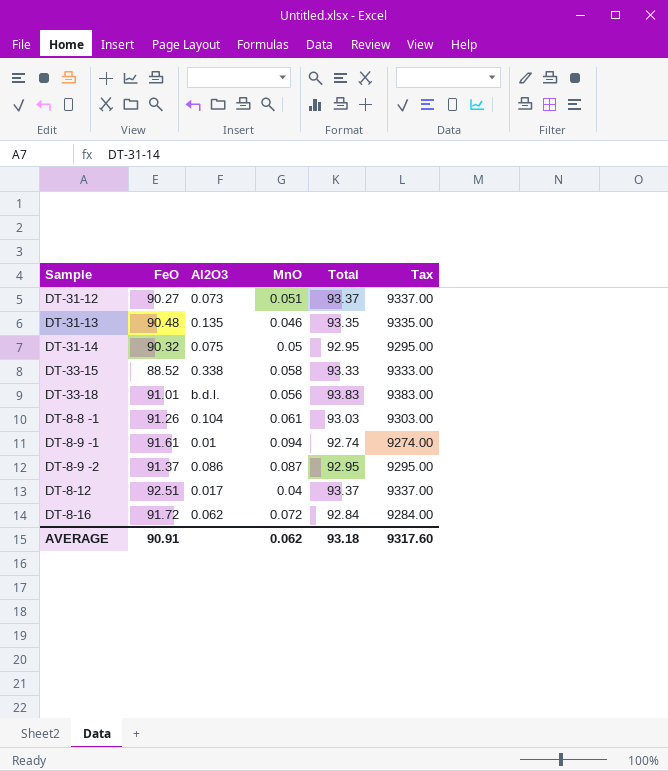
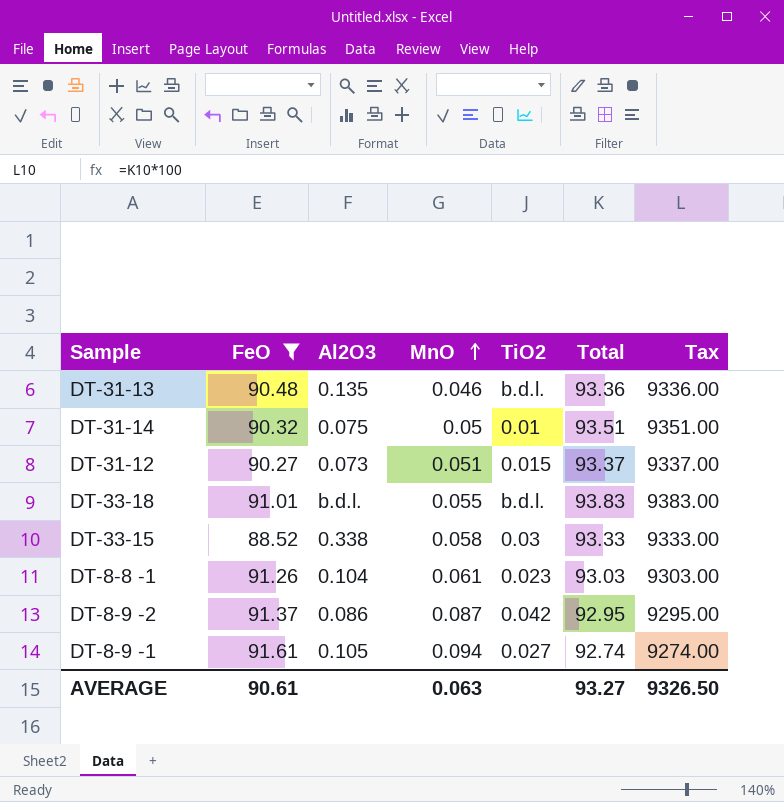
filter: none -> FeO <= 91.61
row order: none -> MnO ascending
column TiO2 | position: none -> 5
DT-31-13 | Total: 93.35 -> 93.36
DT-31-13 | Tax: 9335.00 -> 9336.00
DT-31-14 | Total: 92.95 -> 93.51
DT-31-14 | Tax: 9295.00 -> 9351.00
DT-33-18 | MnO: 0.056 -> 0.055
DT-8-9 -1 | Al2O3: 0.01 -> 0.105
AVERAGE | FeO: 90.91 -> 90.61
AVERAGE | MnO: 0.062 -> 0.063
AVERAGE | Total: 93.18 -> 93.27
AVERAGE | Tax: 9317.60 -> 9326.50

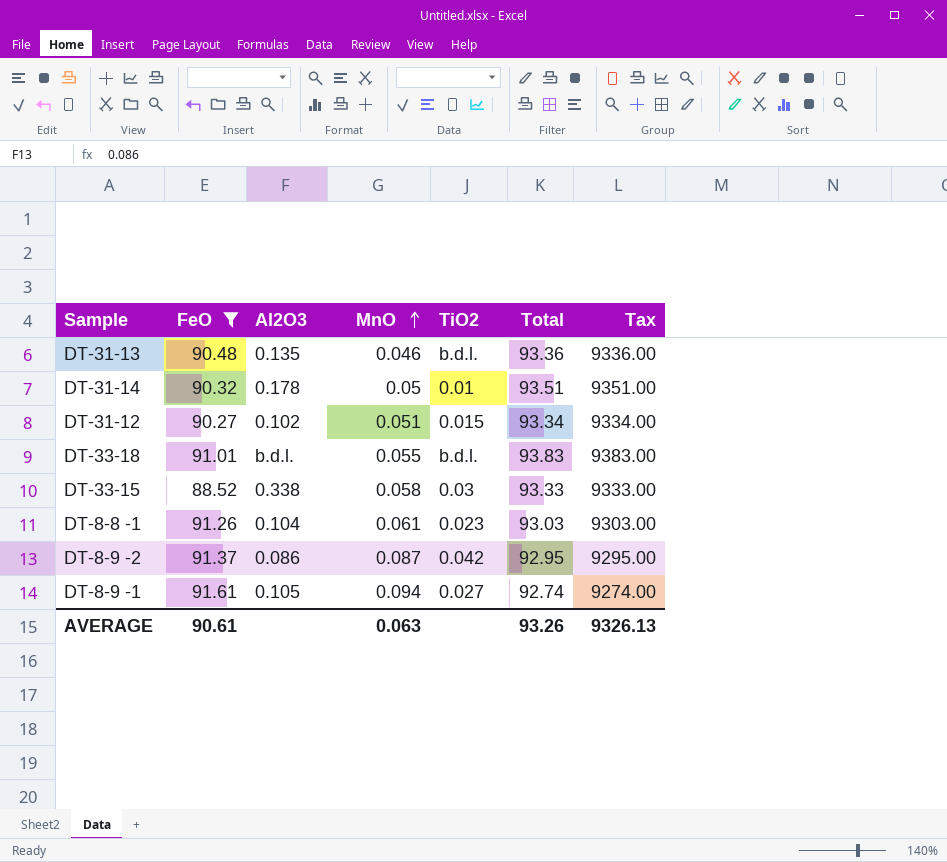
DT-31-14 | Al2O3: 0.075 -> 0.178
DT-31-12 | Al2O3: 0.073 -> 0.102
DT-31-12 | Total: 93.37 -> 93.34
DT-31-12 | Tax: 9337.00 -> 9334.00
AVERAGE | Total: 93.27 -> 93.26
AVERAGE | Tax: 9326.50 -> 9326.13

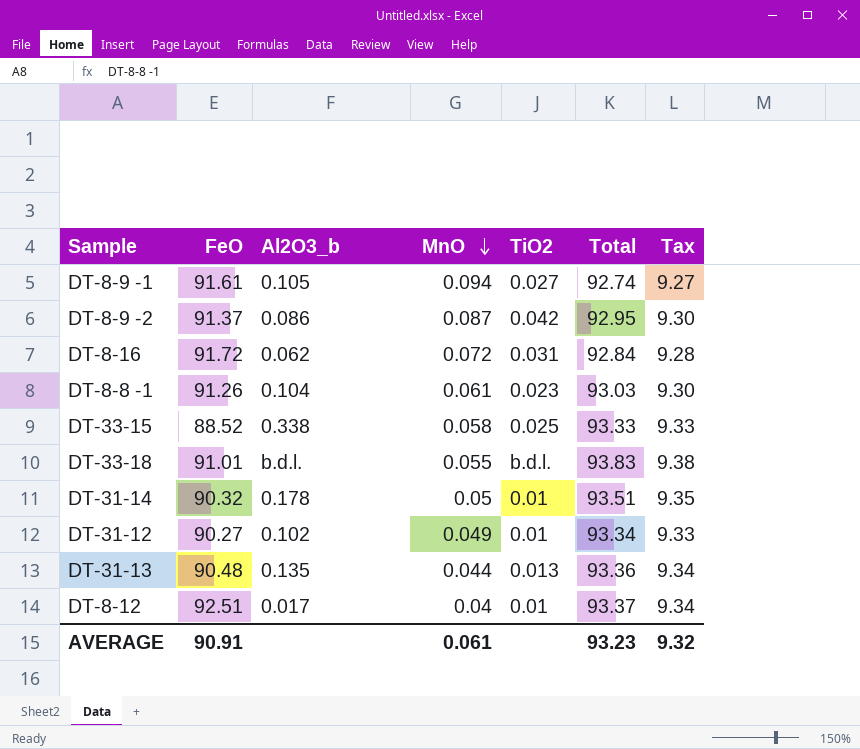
filter: FeO <= 91.61 -> none
row order: MnO ascending -> MnO descending
column name: Al2O3 -> Al2O3_b
column Tax | formula: [Total] * 100 -> [Total] * 0.1
DT-33-15 | TiO2: 0.03 -> 0.025
DT-31-12 | MnO: 0.051 -> 0.049
DT-31-12 | TiO2: 0.015 -> 0.01
DT-31-13 | MnO: 0.046 -> 0.044
DT-31-13 | TiO2: b.d.l. -> 0.013
AVERAGE | FeO: 90.61 -> 90.91
AVERAGE | MnO: 0.063 -> 0.061
AVERAGE | Total: 93.26 -> 93.23
AVERAGE | Tax: 9326.13 -> 9.32

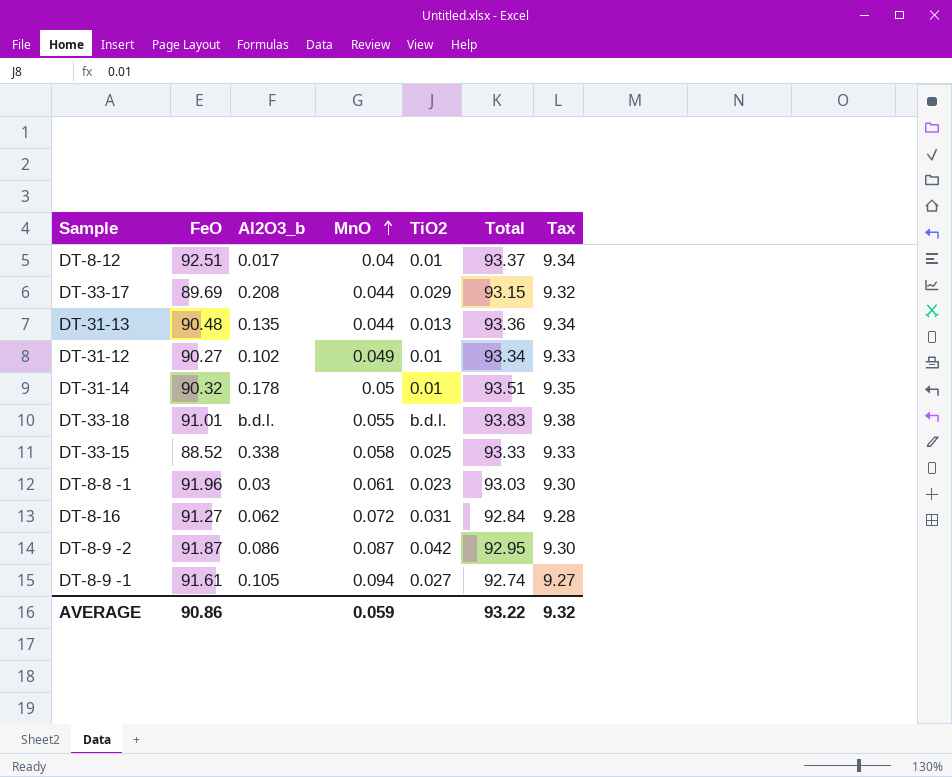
row order: MnO descending -> MnO ascending
row DT-33-17: none -> 89.69 | 0.208 | 0.044 | 0.029 | 93.15 | 9.32
DT-8-8 -1 | FeO: 91.26 -> 91.96
DT-8-8 -1 | Al2O3_b: 0.104 -> 0.03
DT-8-16 | FeO: 91.72 -> 91.27
DT-8-9 -2 | FeO: 91.37 -> 91.87
AVERAGE | FeO: 90.91 -> 90.86
AVERAGE | MnO: 0.061 -> 0.059
AVERAGE | Total: 93.23 -> 93.22

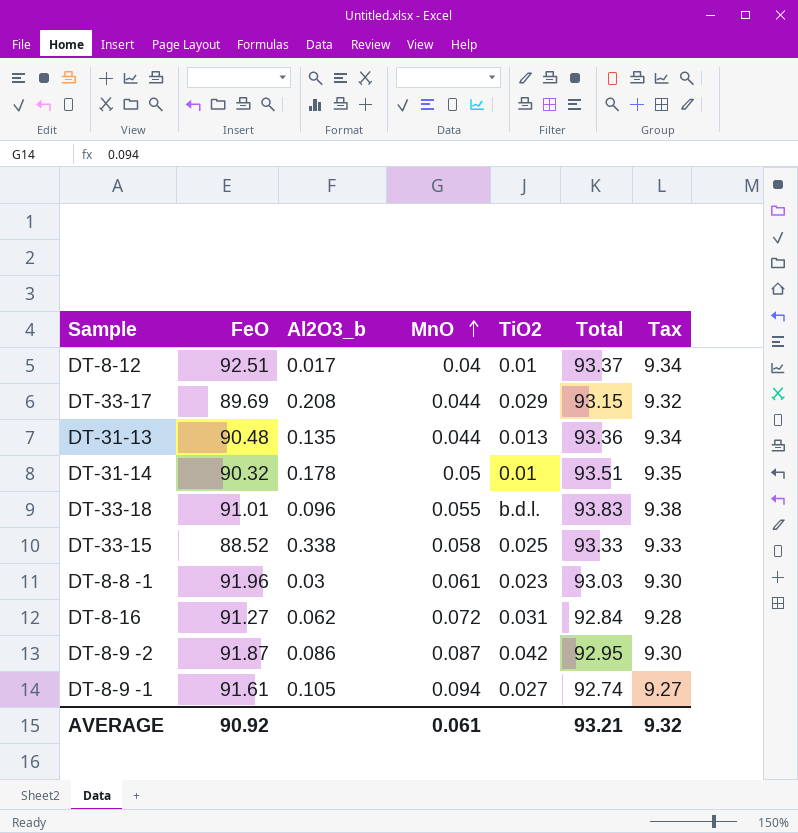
row DT-31-12: 90.27 | 0.102 | 0.049 | 0.01 | 93.34 | 9.33 -> none
DT-33-18 | Al2O3_b: b.d.l. -> 0.096
AVERAGE | FeO: 90.86 -> 90.92
AVERAGE | MnO: 0.059 -> 0.061
AVERAGE | Total: 93.22 -> 93.21

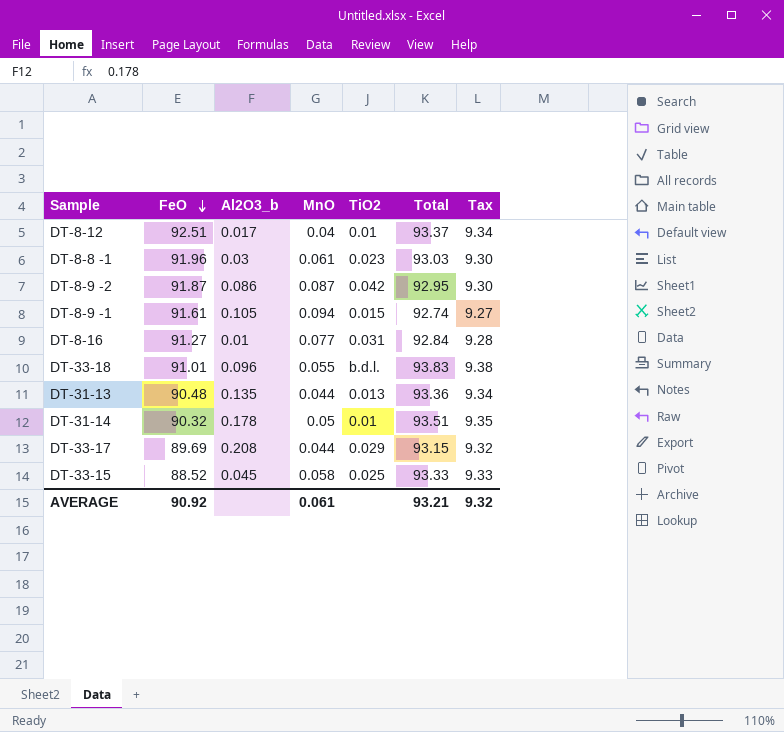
row order: MnO ascending -> FeO descending
DT-8-9 -1 | TiO2: 0.027 -> 0.015
DT-8-16 | Al2O3_b: 0.062 -> 0.01
DT-8-16 | MnO: 0.072 -> 0.077
DT-33-15 | Al2O3_b: 0.338 -> 0.045

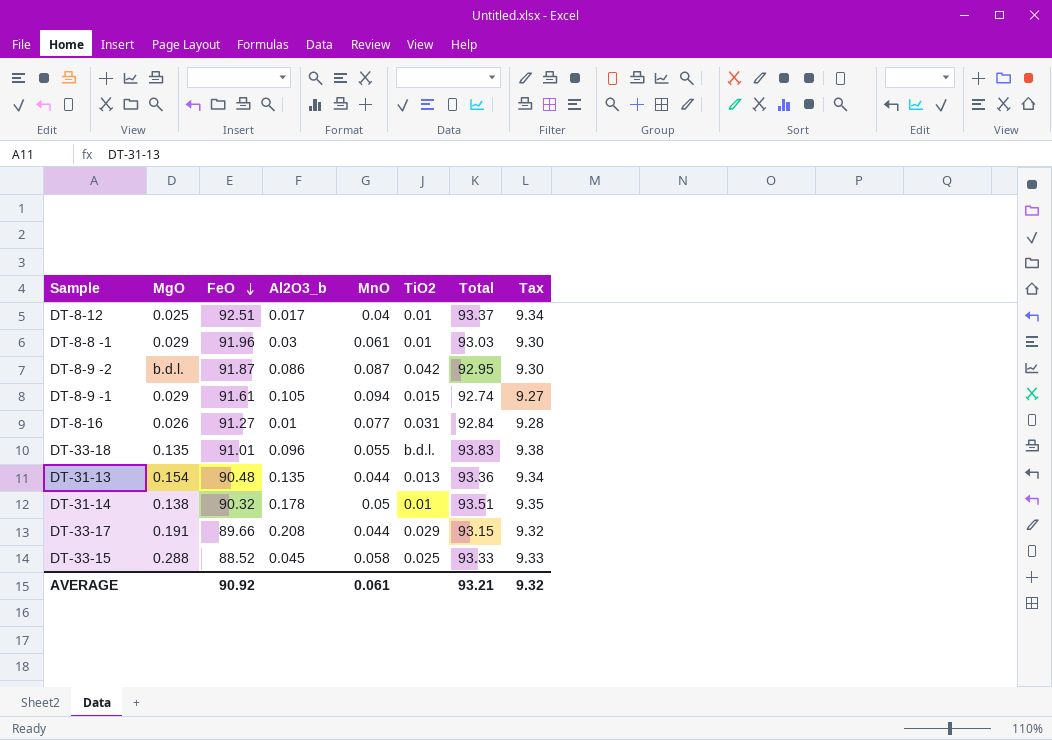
column MgO | position: none -> 2
DT-8-8 -1 | TiO2: 0.023 -> 0.01
DT-33-17 | FeO: 89.69 -> 89.66

